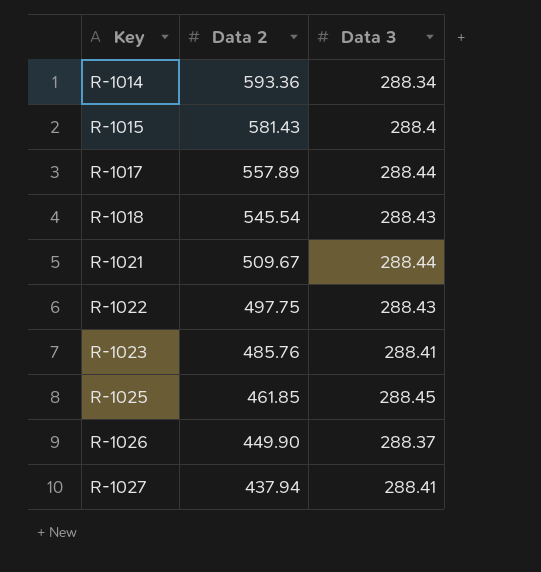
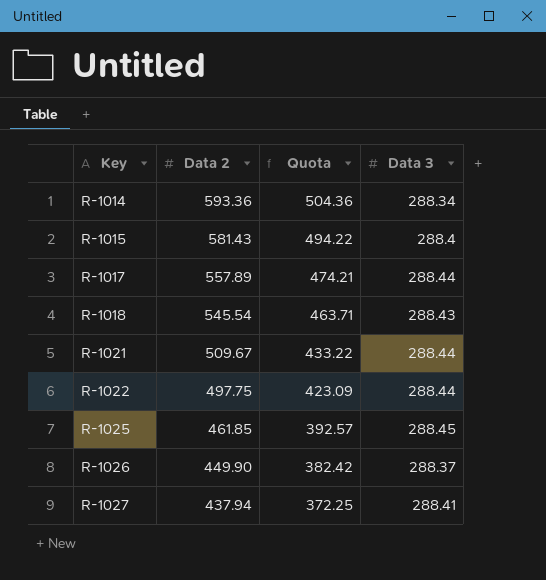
column Quota | formula: none -> [Data 2] * 0.85
row R-1023: 485.76 | 288.41 -> none
R-1022 | Data 3: 288.43 -> 288.44

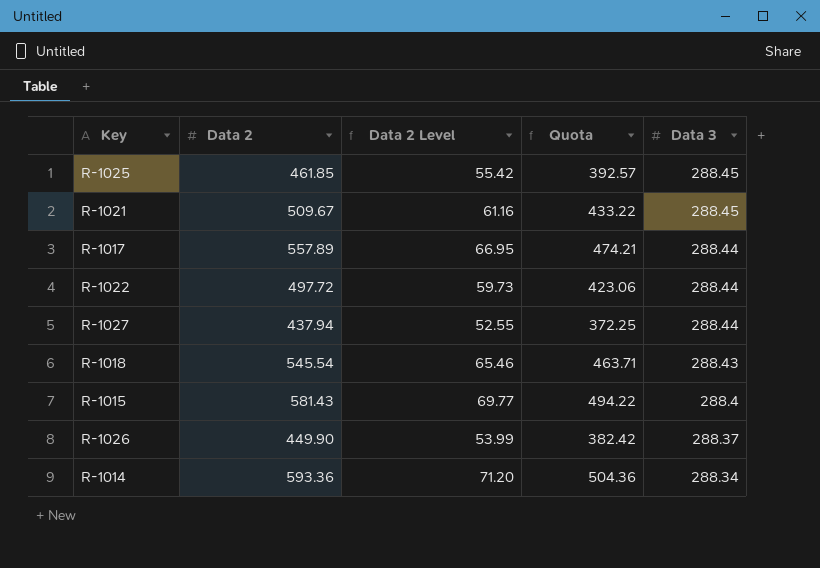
row order: Key ascending -> Data 3 descending
column Data 2 Level | formula: none -> [Data 2] * 0.12
R-1021 | Data 3: 288.44 -> 288.45
R-1022 | Data 2: 497.75 -> 497.72
R-1022 | Quota: 423.09 -> 423.06
R-1027 | Data 3: 288.41 -> 288.44

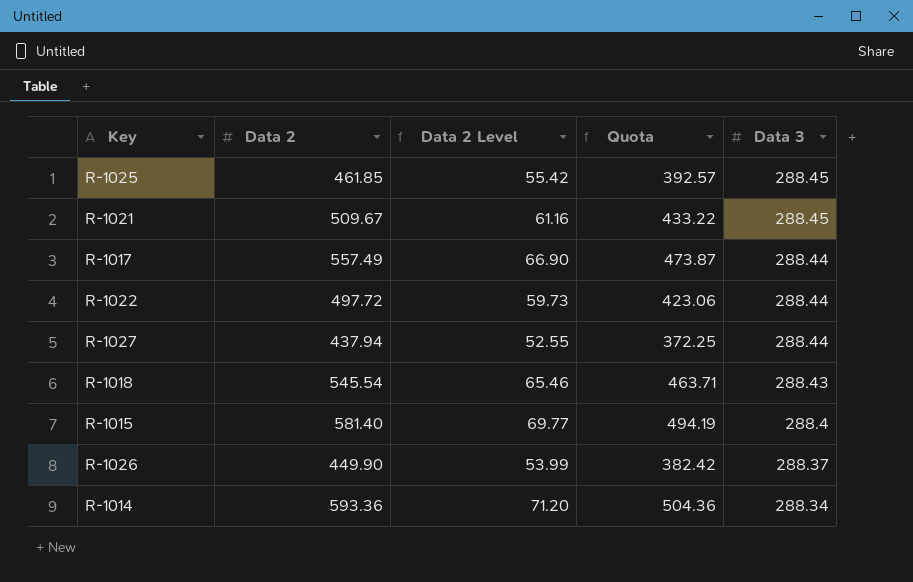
R-1017 | Data 2: 557.89 -> 557.49
R-1017 | Data 2 Level: 66.95 -> 66.90
R-1017 | Quota: 474.21 -> 473.87
R-1015 | Data 2: 581.43 -> 581.40
R-1015 | Quota: 494.22 -> 494.19

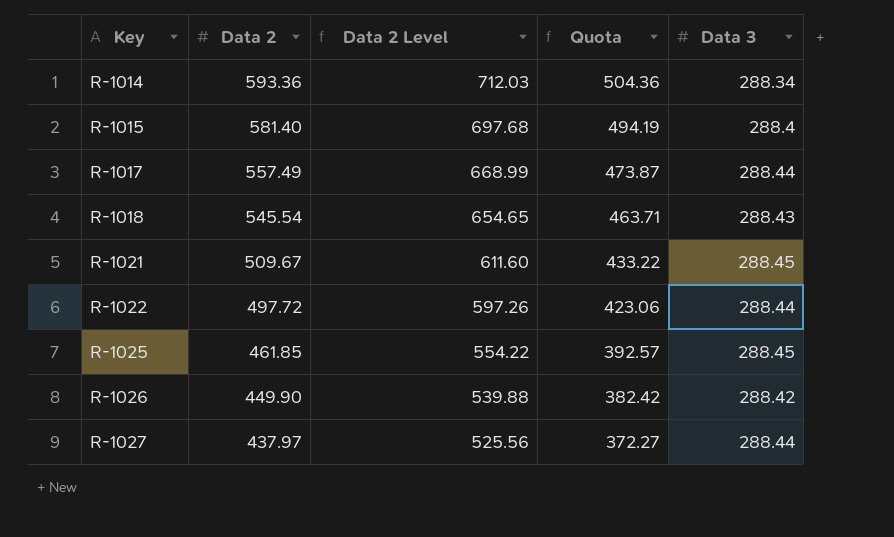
row order: Data 3 descending -> Key ascending
column Data 2 Level | formula: [Data 2] * 0.12 -> [Data 2] * 1.2
R-1026 | Data 3: 288.37 -> 288.42
R-1027 | Data 2: 437.94 -> 437.97
R-1027 | Quota: 372.25 -> 372.27

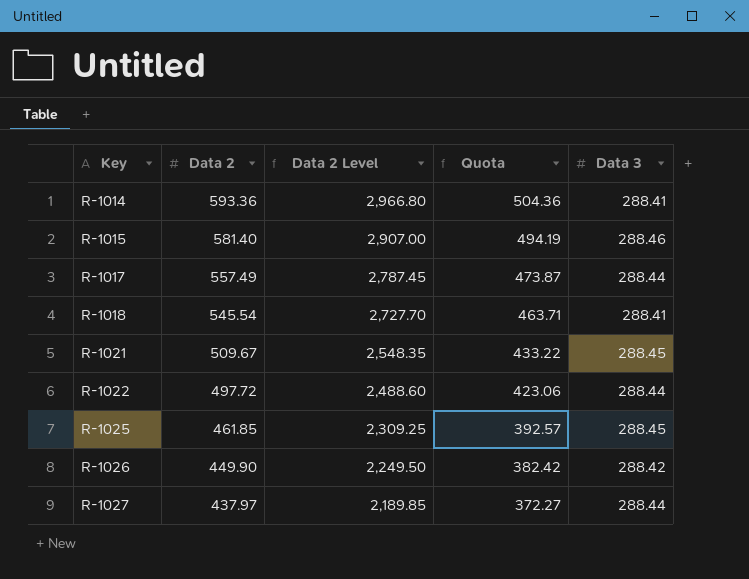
column Data 2 Level | formula: [Data 2] * 1.2 -> [Data 2] * 5
R-1014 | Data 3: 288.34 -> 288.41
R-1015 | Data 3: 288.4 -> 288.46
R-1018 | Data 3: 288.43 -> 288.41

